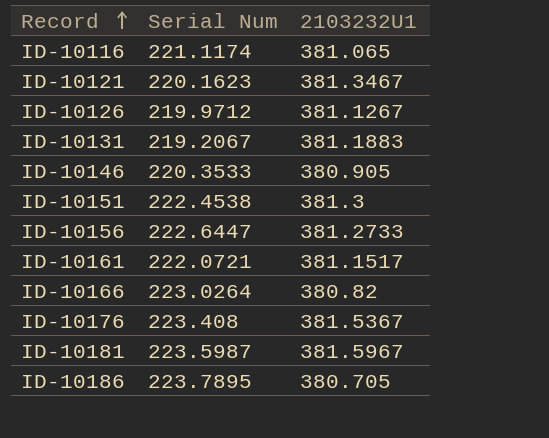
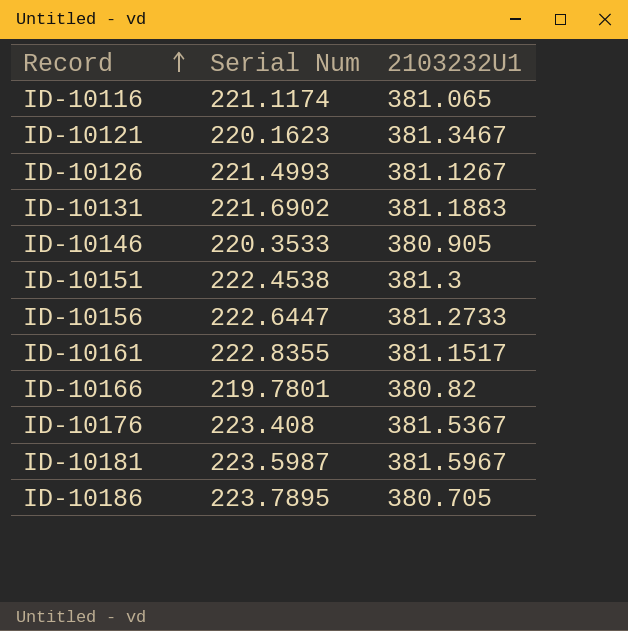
ID-10126 | Serial Num: 219.9712 -> 221.4993
ID-10131 | Serial Num: 219.2067 -> 221.6902
ID-10161 | Serial Num: 222.0721 -> 222.8355
ID-10166 | Serial Num: 223.0264 -> 219.7801

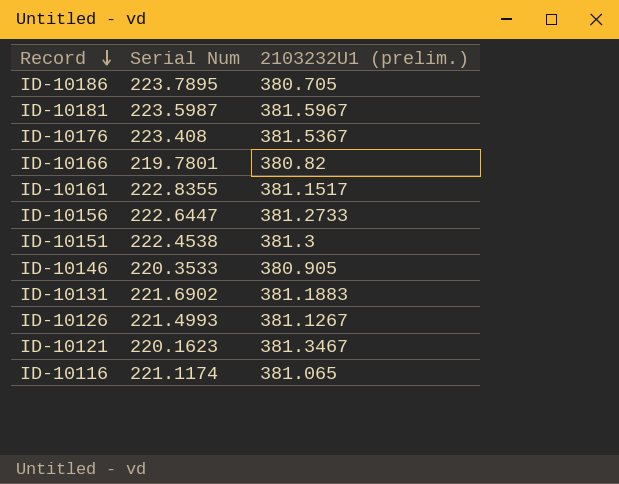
row order: Record ascending -> Record descending
column name: 2103232U1 -> 2103232U1 (prelim.)

